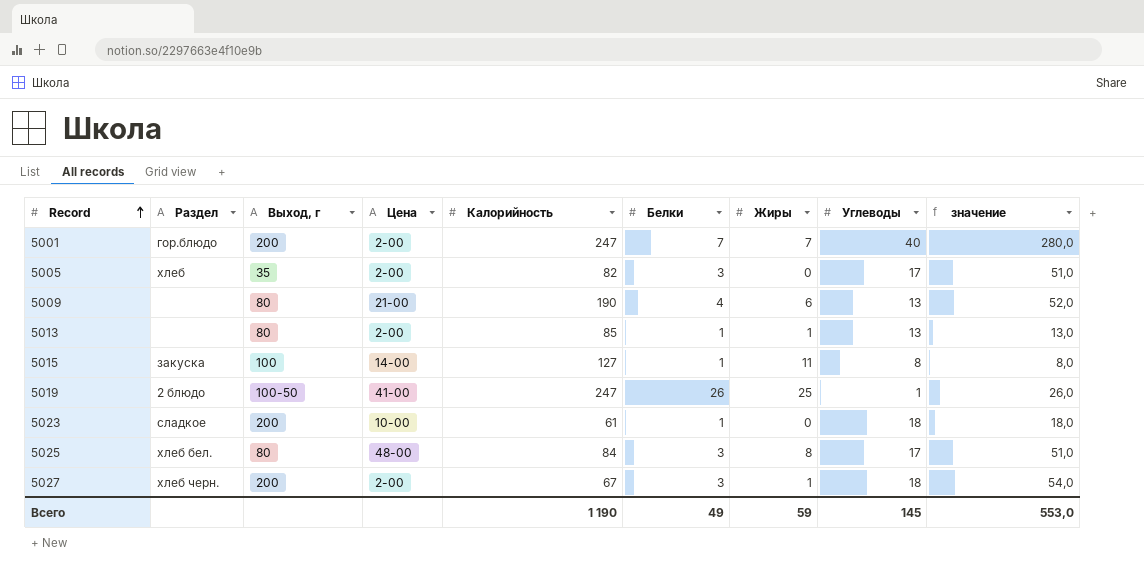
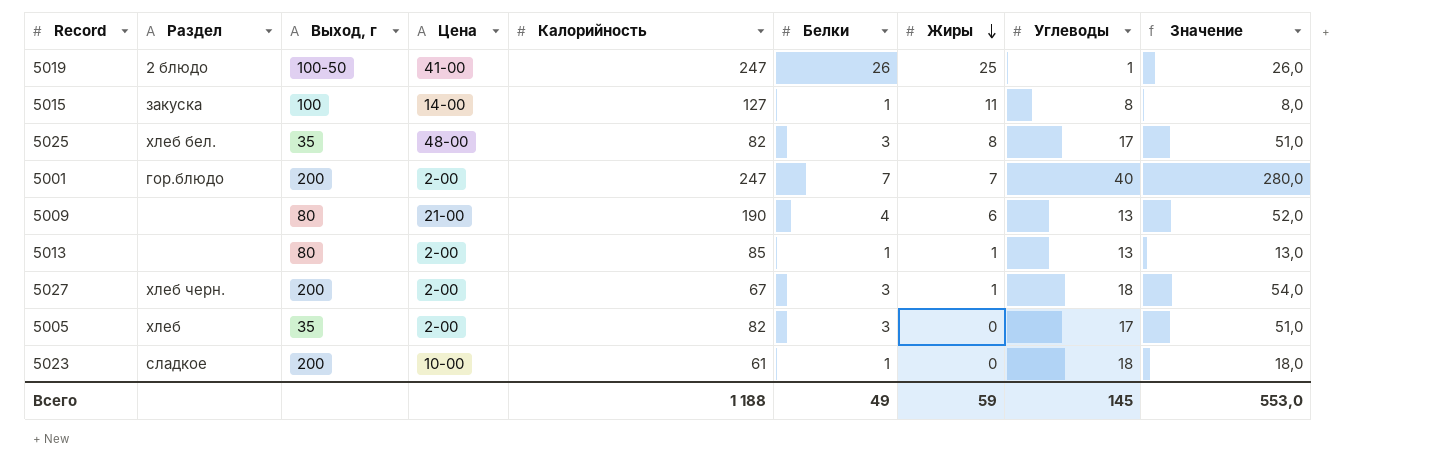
row order: Record ascending -> Жиры descending
column name: значение -> Значение
5025 | Выход, г: 80 -> 35
5025 | Калорийность: 84 -> 82
Всего | Калорийность: 1 190 -> 1 188

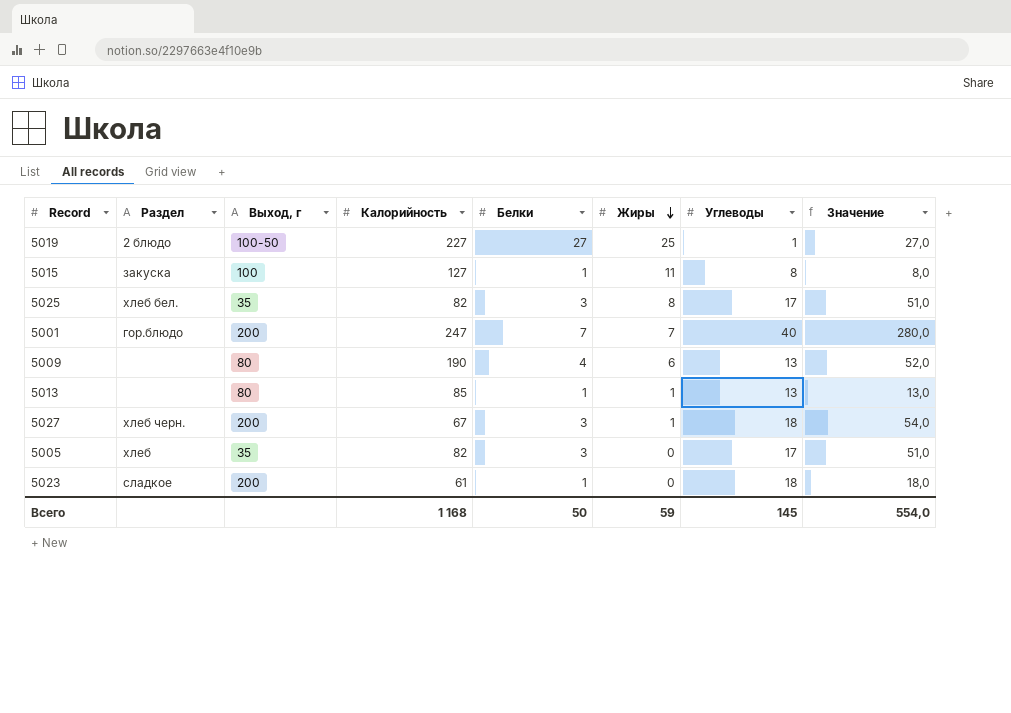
column Цена | position: 4 -> none
5019 | Калорийность: 247 -> 227
5019 | Белки: 26 -> 27
5019 | Значение: 26,0 -> 27,0
Всего | Калорийность: 1 188 -> 1 168
Всего | Белки: 49 -> 50
Всего | Значение: 553,0 -> 554,0

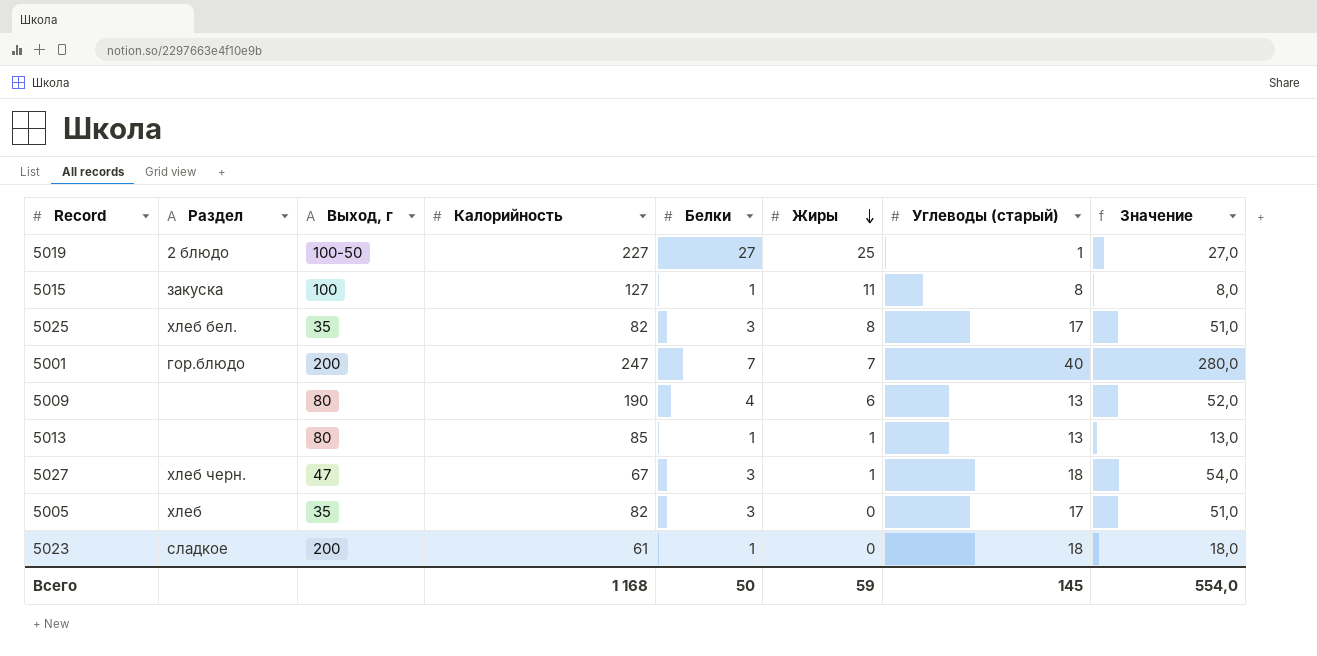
column name: Углеводы -> Углеводы (старый)
5027 | Выход, г: 200 -> 47

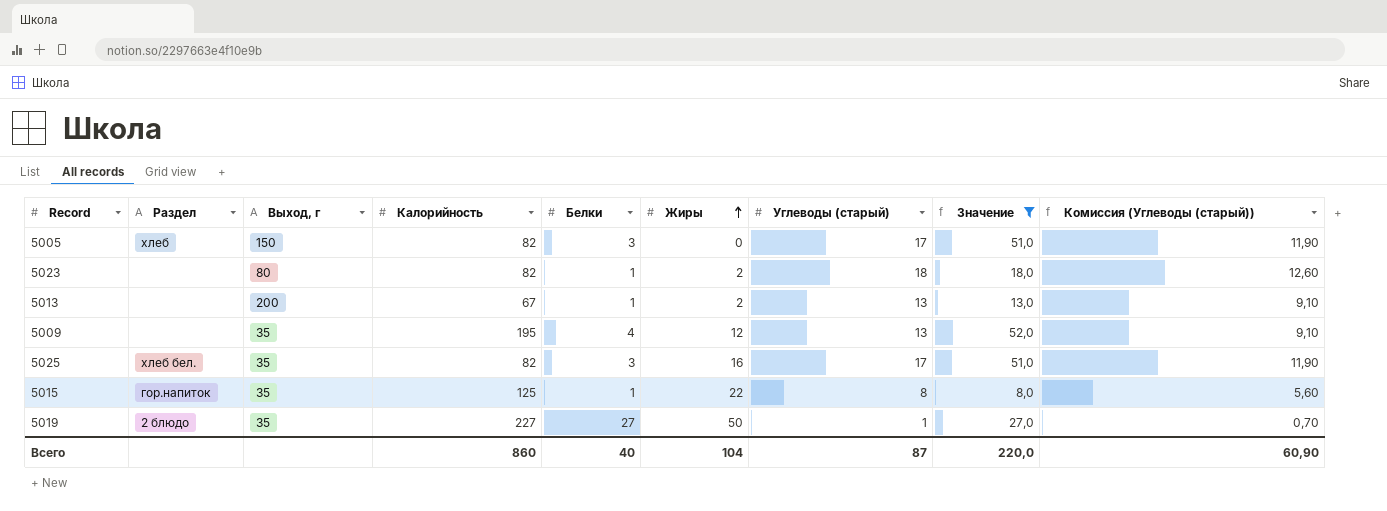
filter: none -> Значение <= 52,0
row order: Жиры descending -> Жиры ascending
column Комиссия (Углеводы (старый)) | formula: none -> [Углеводы (старый)] * 0,7
5005 | Выход, г: 35 -> 150
5023 | Раздел: сладкое -> none
5023 | Выход, г: 200 -> 80
5023 | Калорийность: 61 -> 82
5023 | Жиры: 0 -> 2
5013 | Выход, г: 80 -> 200
5013 | Калорийность: 85 -> 67
5013 | Жиры: 1 -> 2
5009 | Выход, г: 80 -> 35
5009 | Калорийность: 190 -> 195
5009 | Жиры: 6 -> 12
5025 | Жиры: 8 -> 16
5015 | Раздел: закуска -> гор.напиток
5015 | Выход, г: 100 -> 35
5015 | Калорийность: 127 -> 125
5015 | Жиры: 11 -> 22
5019 | Выход, г: 100-50 -> 35
5019 | Жиры: 25 -> 50
Всего | Калорийность: 1 168 -> 860
Всего | Белки: 50 -> 40
Всего | Жиры: 59 -> 104
Всего | Углеводы (старый): 145 -> 87
Всего | Значение: 554,0 -> 220,0

